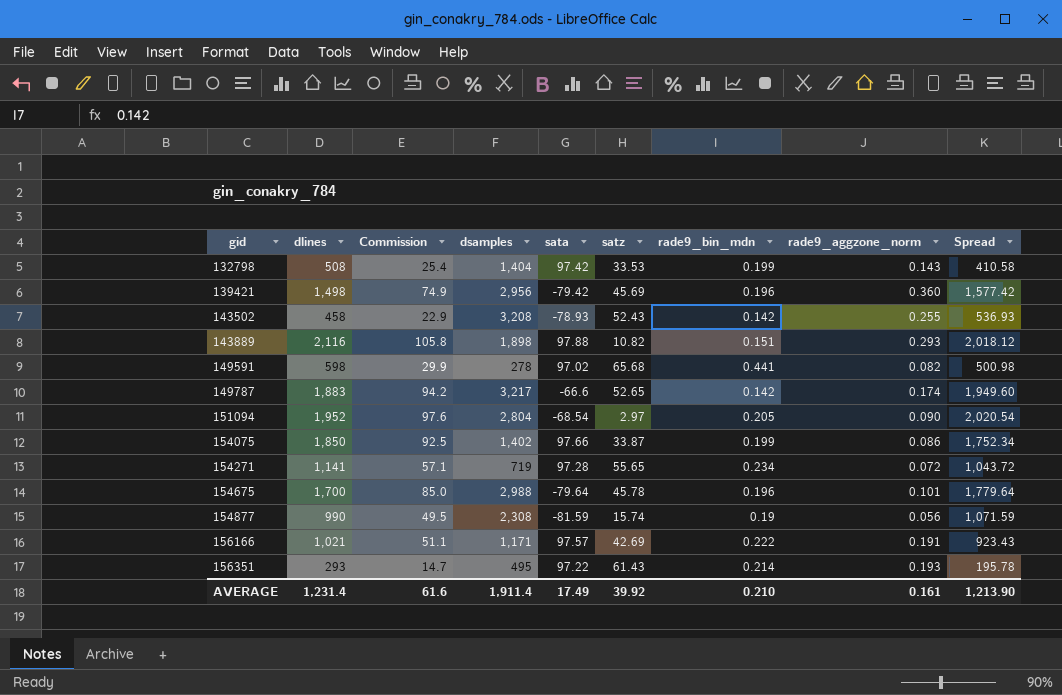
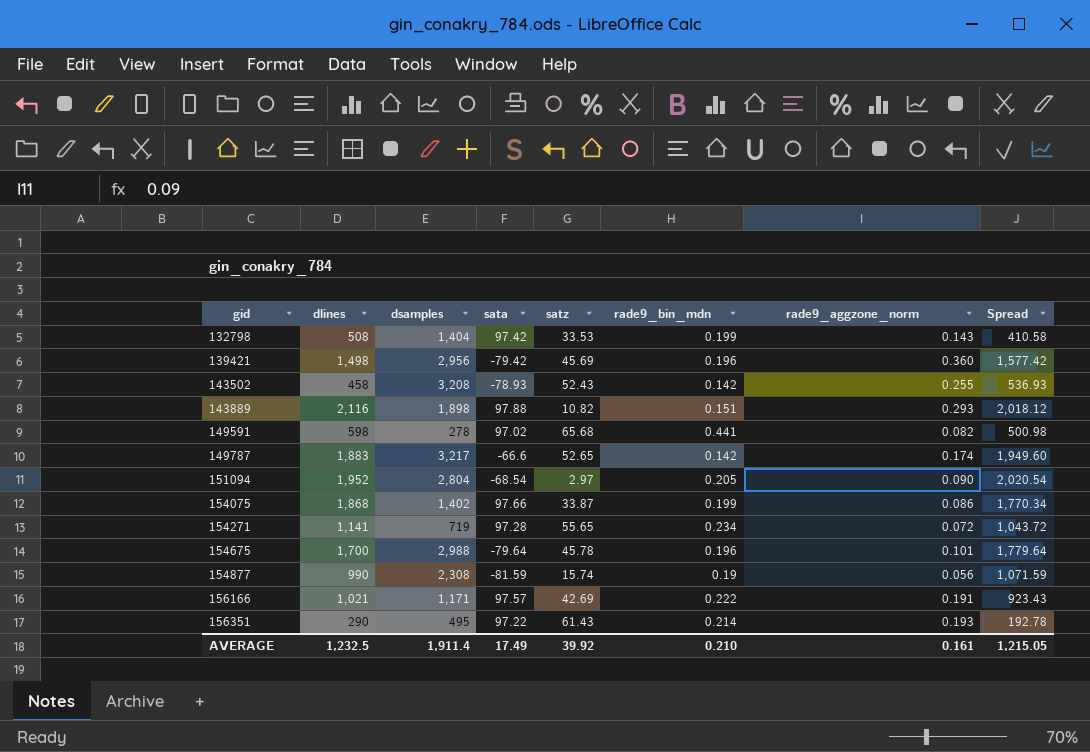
column Commission | formula: [dlines] * 0.05 -> none
154075 | dlines: 1,850 -> 1,868
154075 | Spread: 1,752.34 -> 1,770.34
156351 | dlines: 293 -> 290
156351 | Spread: 195.78 -> 192.78
AVERAGE | dlines: 1,231.4 -> 1,232.5
AVERAGE | Spread: 1,213.90 -> 1,215.05

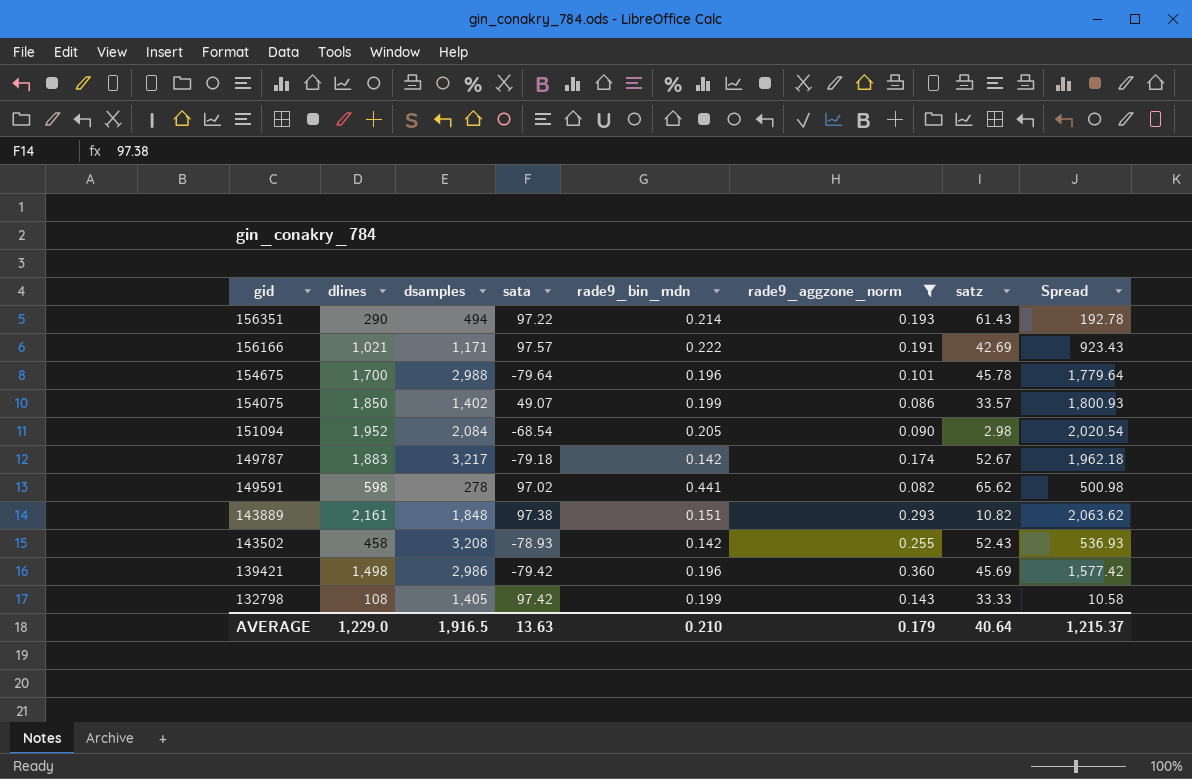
filter: none -> rade9_aggzone_norm >= 0.082
row order: gid ascending -> gid descending
column satz | position: 5 -> 7
156351 | dsamples: 495 -> 494
154075 | dlines: 1,868 -> 1,850
154075 | sata: 97.66 -> 49.07
154075 | satz: 33.87 -> 33.57
154075 | Spread: 1,770.34 -> 1,800.93
151094 | dsamples: 2,804 -> 2,084
151094 | satz: 2.97 -> 2.98
149787 | sata: -66.6 -> -79.18
149787 | satz: 52.65 -> 52.67
149787 | Spread: 1,949.60 -> 1,962.18
149591 | satz: 65.68 -> 65.62
143889 | dlines: 2,116 -> 2,161
143889 | dsamples: 1,898 -> 1,848
143889 | sata: 97.88 -> 97.38
143889 | Spread: 2,018.12 -> 2,063.62
139421 | dsamples: 2,956 -> 2,986
132798 | dlines: 508 -> 108
132798 | dsamples: 1,404 -> 1,405
132798 | satz: 33.53 -> 33.33
132798 | Spread: 410.58 -> 10.58
AVERAGE | dlines: 1,232.5 -> 1,229.0
AVERAGE | dsamples: 1,911.4 -> 1,916.5
AVERAGE | sata: 17.49 -> 13.63
AVERAGE | rade9_aggzone_norm: 0.161 -> 0.179
AVERAGE | satz: 39.92 -> 40.64
AVERAGE | Spread: 1,215.05 -> 1,215.37

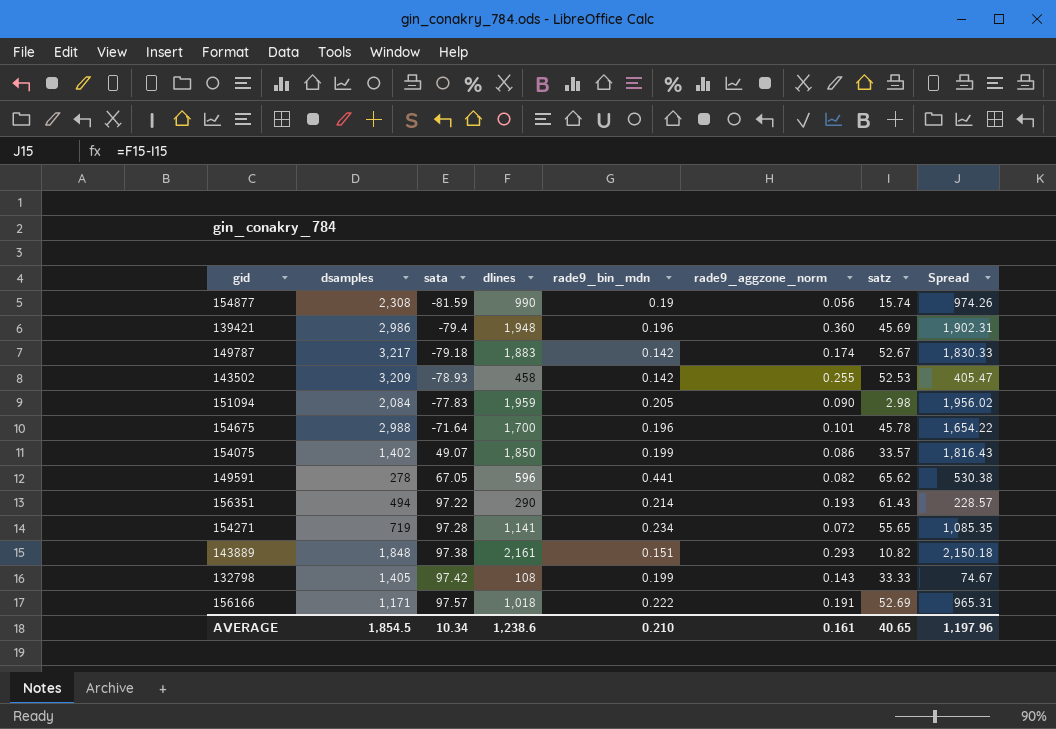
filter: rade9_aggzone_norm >= 0.082 -> none
row order: gid descending -> sata ascending
column dlines | position: 2 -> 4
column Spread | formula: [dlines] - [sata] -> [dlines] - [satz]
139421 | sata: -79.42 -> -79.4
139421 | dlines: 1,498 -> 1,948
143502 | dsamples: 3,208 -> 3,209
143502 | satz: 52.43 -> 52.53
151094 | sata: -68.54 -> -77.83
151094 | dlines: 1,952 -> 1,959
154675 | sata: -79.64 -> -71.64
149591 | sata: 97.02 -> 67.05
149591 | dlines: 598 -> 596
156166 | dlines: 1,021 -> 1,018
156166 | satz: 42.69 -> 52.69
AVERAGE | dsamples: 1,916.5 -> 1,854.5
AVERAGE | sata: 13.63 -> 10.34
AVERAGE | dlines: 1,229.0 -> 1,238.6
AVERAGE | rade9_aggzone_norm: 0.179 -> 0.161
AVERAGE | satz: 40.64 -> 40.65
AVERAGE | Spread: 1,215.37 -> 1,197.96

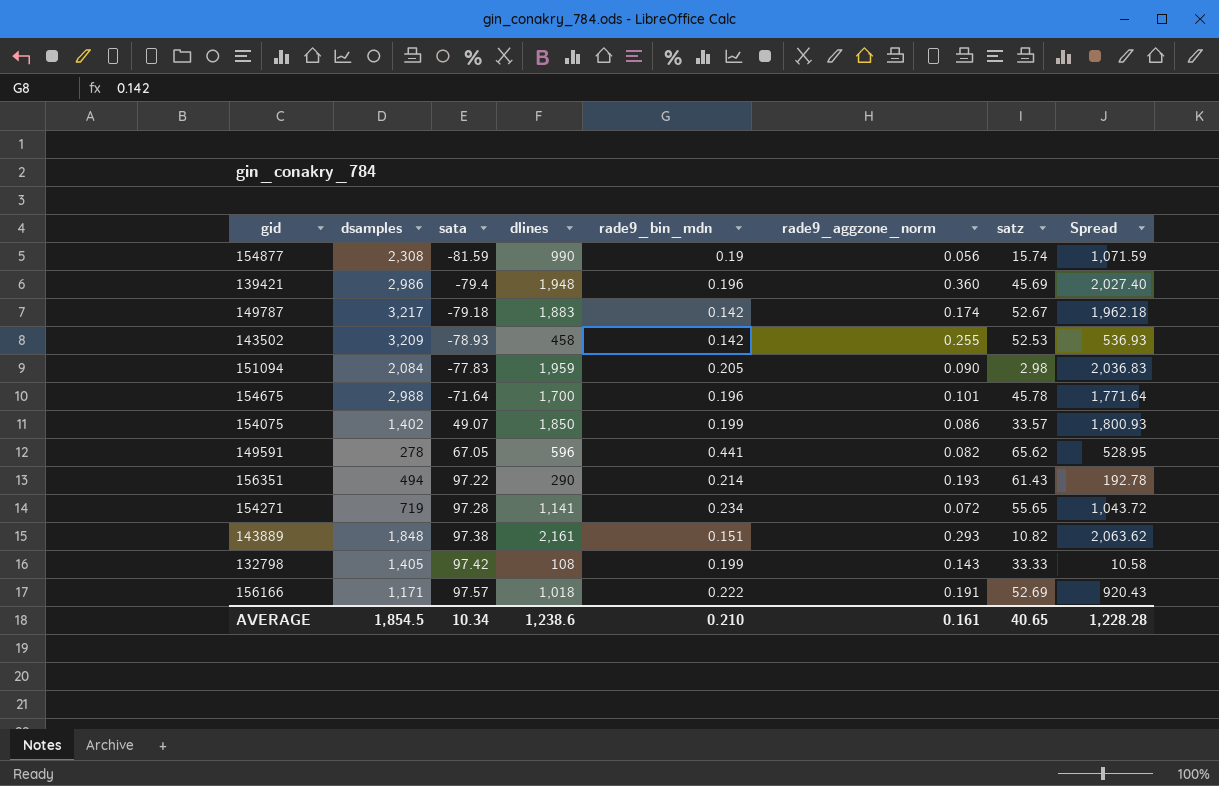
column Spread | formula: [dlines] - [satz] -> [dlines] - [sata]
AVERAGE | Spread: 1,197.96 -> 1,228.28

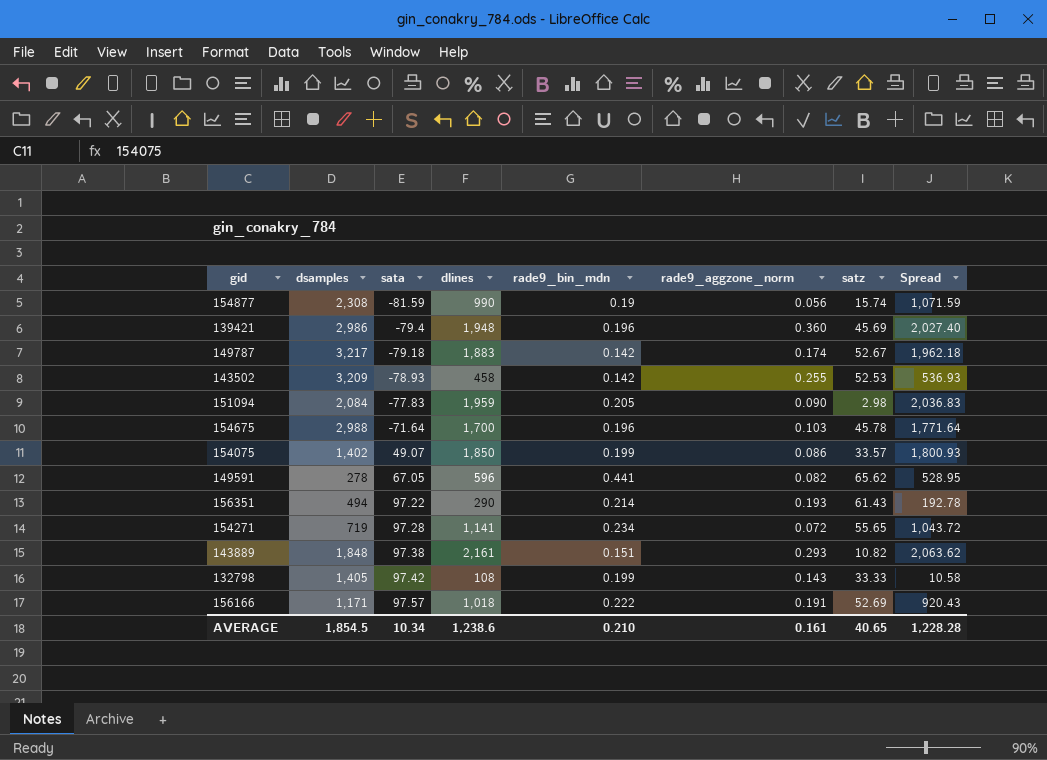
154675 | rade9_aggzone_norm: 0.101 -> 0.103

